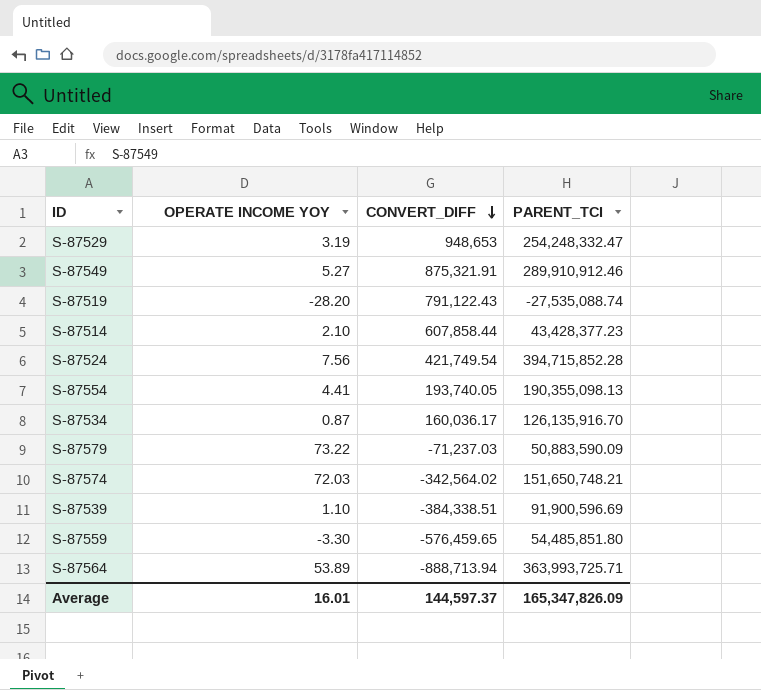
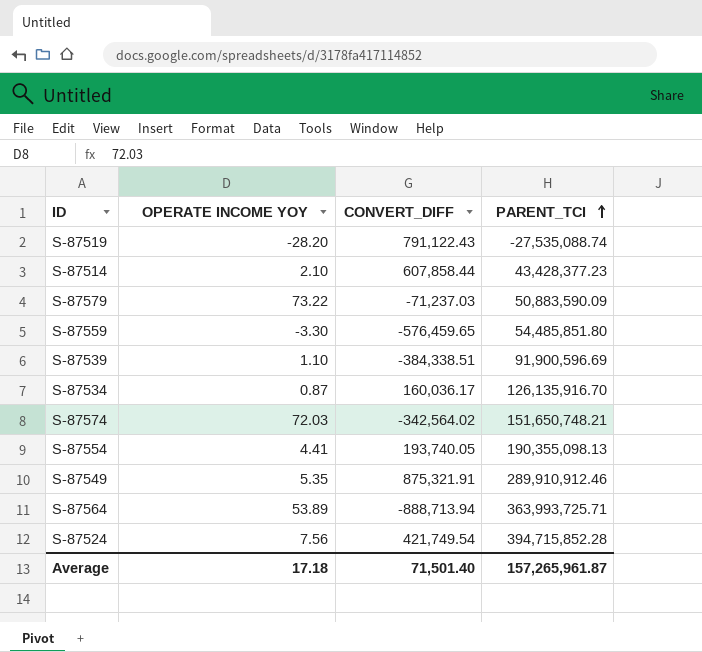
row order: CONVERT_DIFF descending -> PARENT_TCI ascending
row S-87529: 3.19 | 948,653 | 254,248,332.47 -> none
S-87549 | OPERATE INCOME YOY: 5.27 -> 5.35
Average | OPERATE INCOME YOY: 16.01 -> 17.18
Average | CONVERT_DIFF: 144,597.37 -> 71,501.40
Average | PARENT_TCI: 165,347,826.09 -> 157,265,961.87

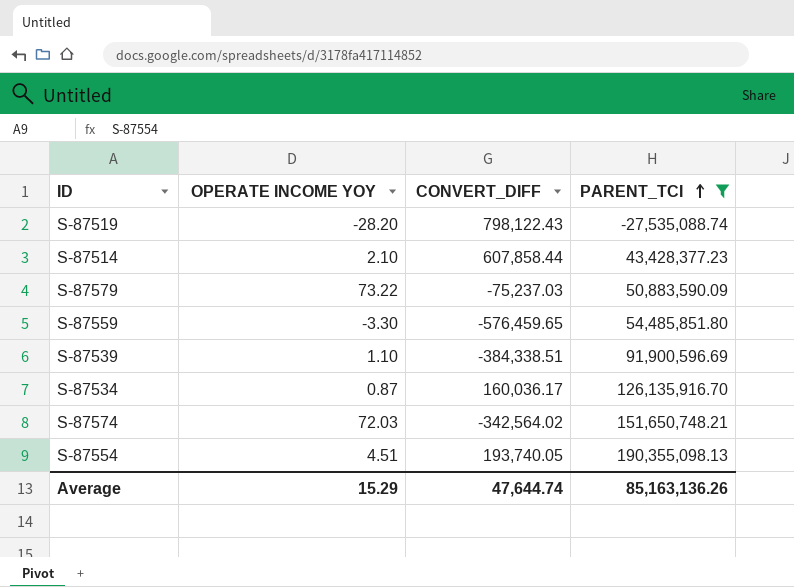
filter: none -> PARENT_TCI <= 190,355,098.13
S-87519 | CONVERT_DIFF: 791,122.43 -> 798,122.43
S-87579 | CONVERT_DIFF: -71,237.03 -> -75,237.03
S-87554 | OPERATE INCOME YOY: 4.41 -> 4.51
Average | OPERATE INCOME YOY: 17.18 -> 15.29
Average | CONVERT_DIFF: 71,501.40 -> 47,644.74
Average | PARENT_TCI: 157,265,961.87 -> 85,163,136.26

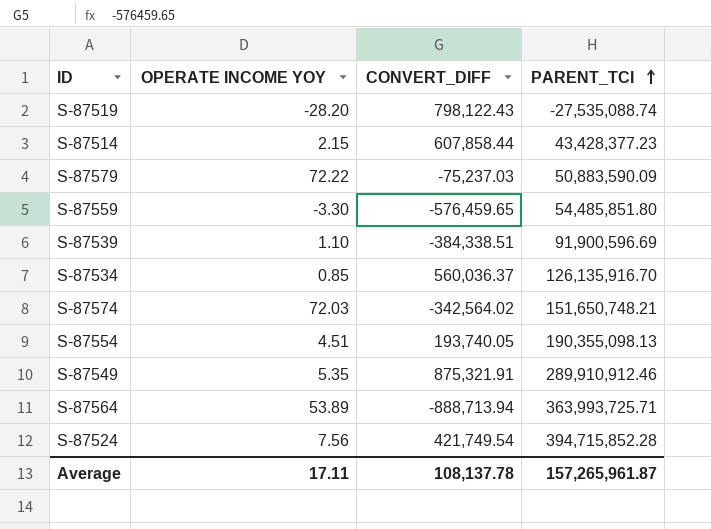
filter: PARENT_TCI <= 190,355,098.13 -> none
S-87514 | OPERATE INCOME YOY: 2.10 -> 2.15
S-87579 | OPERATE INCOME YOY: 73.22 -> 72.22
S-87534 | OPERATE INCOME YOY: 0.87 -> 0.85
S-87534 | CONVERT_DIFF: 160,036.17 -> 560,036.37
Average | OPERATE INCOME YOY: 15.29 -> 17.11
Average | CONVERT_DIFF: 47,644.74 -> 108,137.78
Average | PARENT_TCI: 85,163,136.26 -> 157,265,961.87

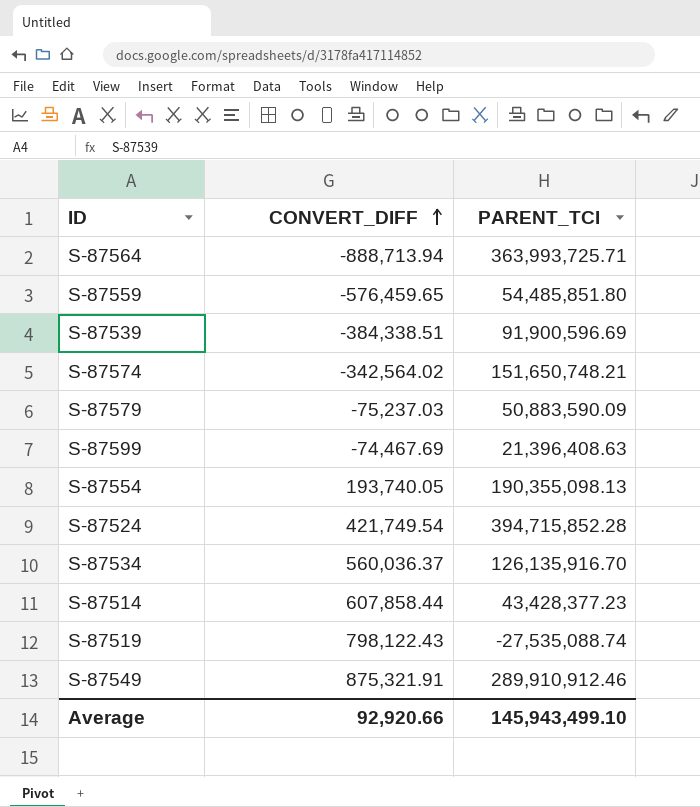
row order: PARENT_TCI ascending -> CONVERT_DIFF ascending
column OPERATE INCOME YOY | position: 2 -> none
row S-87599: none -> -74,467.69 | 21,396,408.63
Average | CONVERT_DIFF: 108,137.78 -> 92,920.66
Average | PARENT_TCI: 157,265,961.87 -> 145,943,499.10

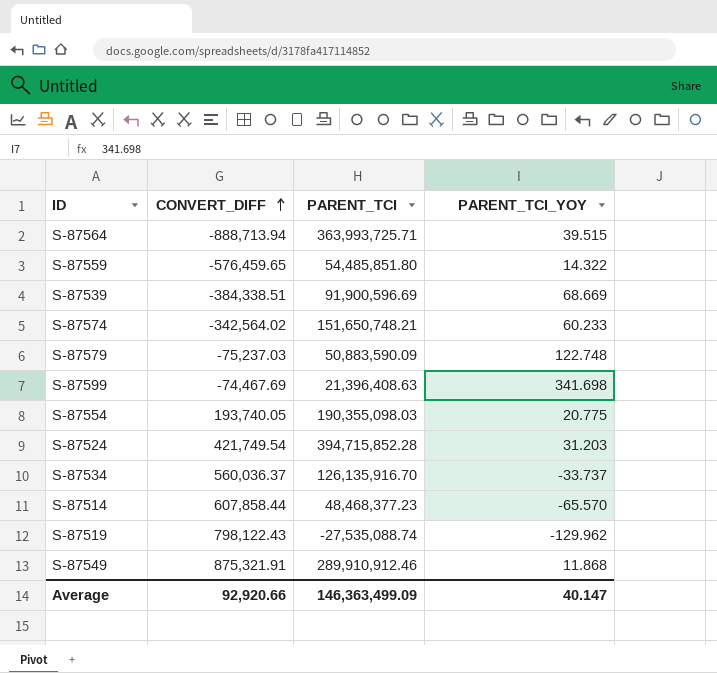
column PARENT_TCI_YOY | position: none -> 4
S-87554 | PARENT_TCI: 190,355,098.13 -> 190,355,098.03
S-87514 | PARENT_TCI: 43,428,377.23 -> 48,468,377.23
Average | PARENT_TCI: 145,943,499.10 -> 146,363,499.09

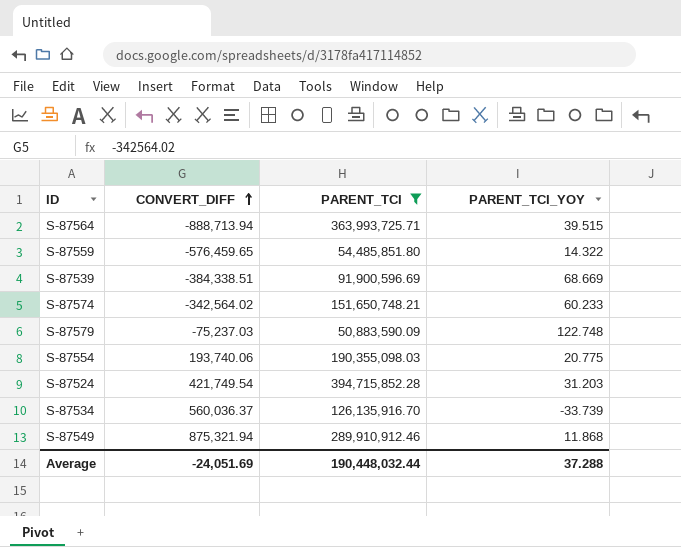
filter: none -> PARENT_TCI >= 50,883,590.09
S-87554 | CONVERT_DIFF: 193,740.05 -> 193,740.06
S-87534 | PARENT_TCI_YOY: -33.737 -> -33.739
S-87549 | CONVERT_DIFF: 875,321.91 -> 875,321.94
Average | CONVERT_DIFF: 92,920.66 -> -24,051.69
Average | PARENT_TCI: 146,363,499.09 -> 190,448,032.44
Average | PARENT_TCI_YOY: 40.147 -> 37.288

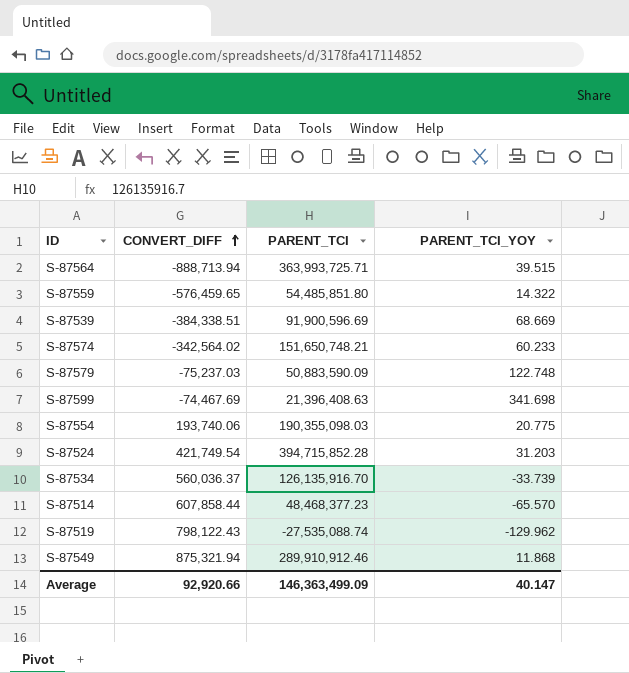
filter: PARENT_TCI >= 50,883,590.09 -> none
Average | CONVERT_DIFF: -24,051.69 -> 92,920.66
Average | PARENT_TCI: 190,448,032.44 -> 146,363,499.09
Average | PARENT_TCI_YOY: 37.288 -> 40.147

